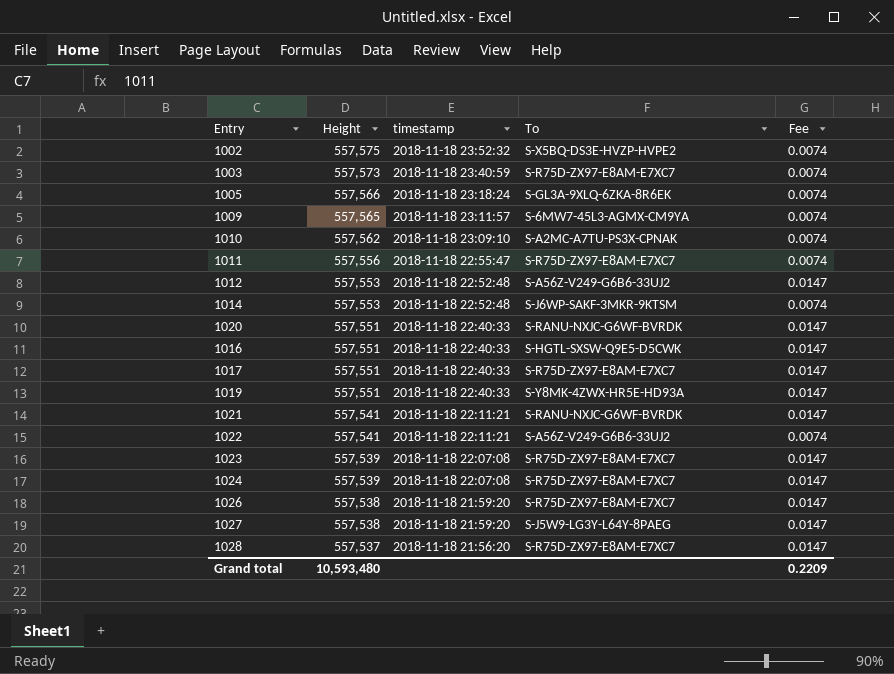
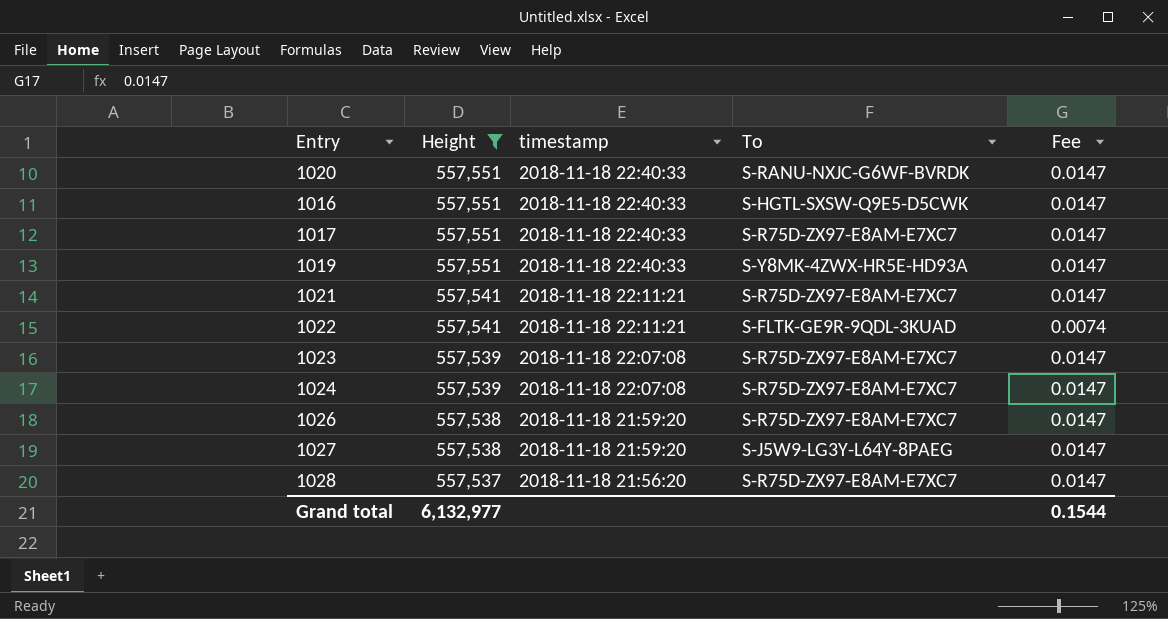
filter: none -> Height <= 557,551
1021 | To: S-RANU-NXJC-G6WF-BVRDK -> S-R75D-ZX97-E8AM-E7XC7
1022 | To: S-A56Z-V249-G6B6-33UJ2 -> S-FLTK-GE9R-9QDL-3KUAD
Grand total | Height: 10,593,480 -> 6,132,977
Grand total | Fee: 0.2209 -> 0.1544

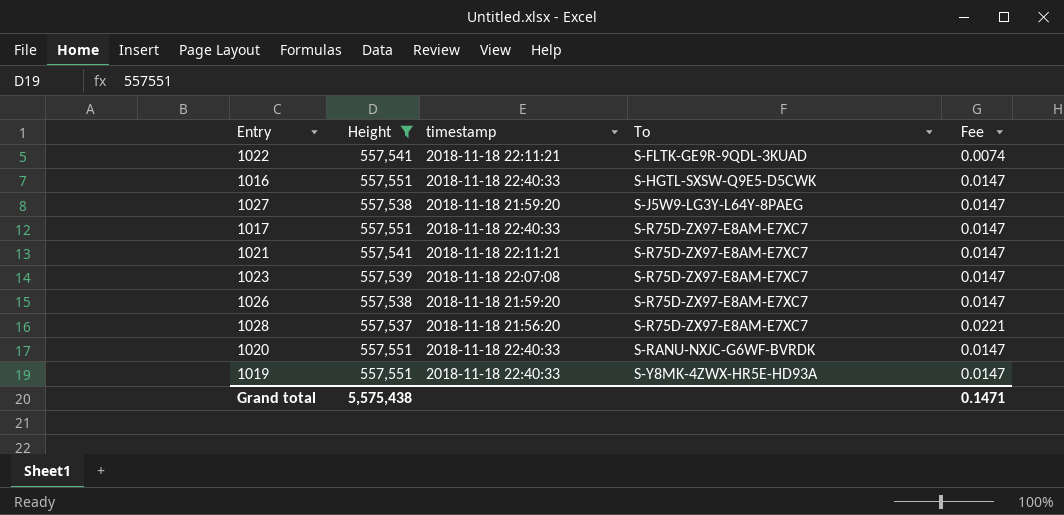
row order: Height descending -> To ascending
row 1024: 557,539 | 2018-11-18 22:07:08 | S-R75D-ZX97-E8AM-E7XC7 | 0.0147 -> none
1028 | Fee: 0.0147 -> 0.0221
Grand total | Height: 6,132,977 -> 5,575,438
Grand total | Fee: 0.1544 -> 0.1471

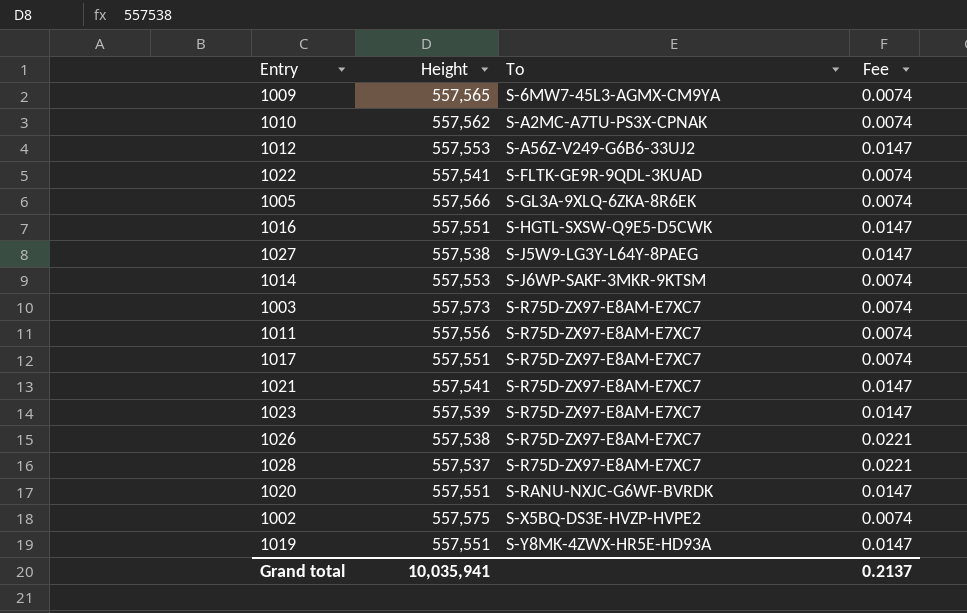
filter: Height <= 557,551 -> none
column timestamp | position: 3 -> none
1017 | Fee: 0.0147 -> 0.0074
1026 | Fee: 0.0147 -> 0.0221
Grand total | Height: 5,575,438 -> 10,035,941
Grand total | Fee: 0.1471 -> 0.2137

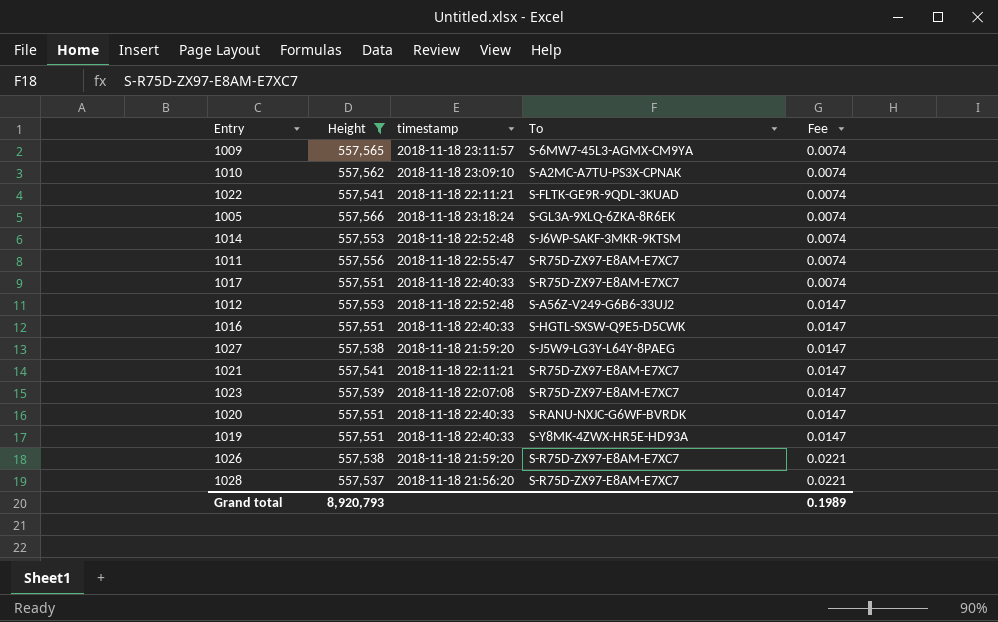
filter: none -> Height <= 557,566
row order: To ascending -> Fee ascending
column timestamp | position: none -> 3
Grand total | Height: 10,035,941 -> 8,920,793
Grand total | Fee: 0.2137 -> 0.1989

